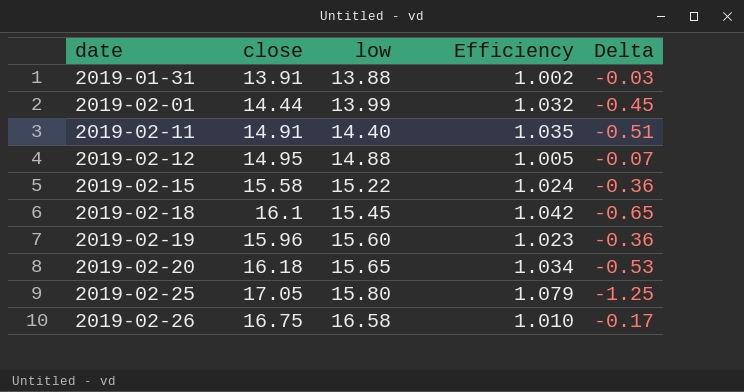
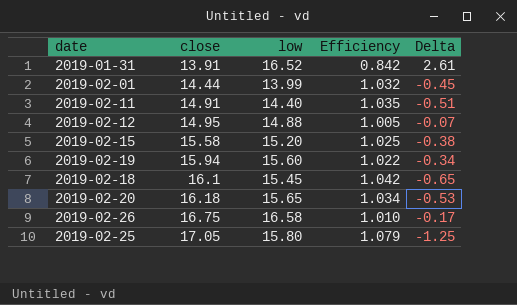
row order: date ascending -> close ascending
2019-01-31 | low: 13.88 -> 16.52
2019-01-31 | Efficiency: 1.002 -> 0.842
2019-01-31 | Delta: -0.03 -> 2.61
2019-02-15 | low: 15.22 -> 15.20
2019-02-15 | Efficiency: 1.024 -> 1.025
2019-02-15 | Delta: -0.36 -> -0.38
2019-02-19 | close: 15.96 -> 15.94
2019-02-19 | Efficiency: 1.023 -> 1.022
2019-02-19 | Delta: -0.36 -> -0.34

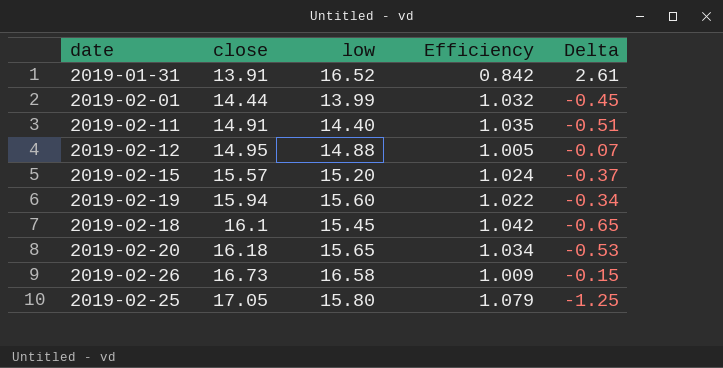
2019-02-15 | close: 15.58 -> 15.57
2019-02-15 | Efficiency: 1.025 -> 1.024
2019-02-15 | Delta: -0.38 -> -0.37
2019-02-26 | close: 16.75 -> 16.73
2019-02-26 | Efficiency: 1.010 -> 1.009
2019-02-26 | Delta: -0.17 -> -0.15

